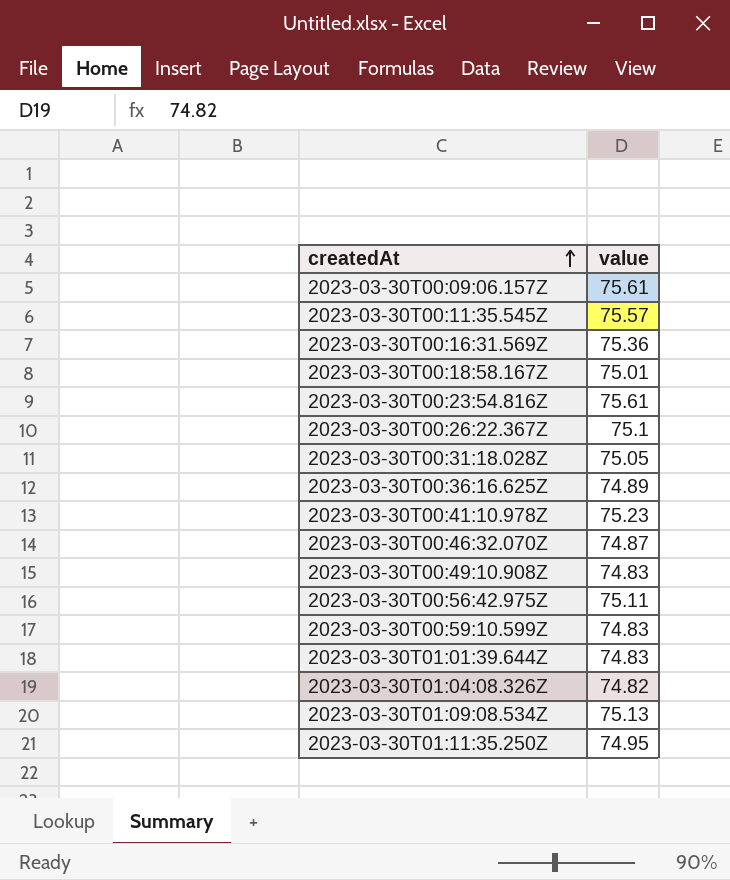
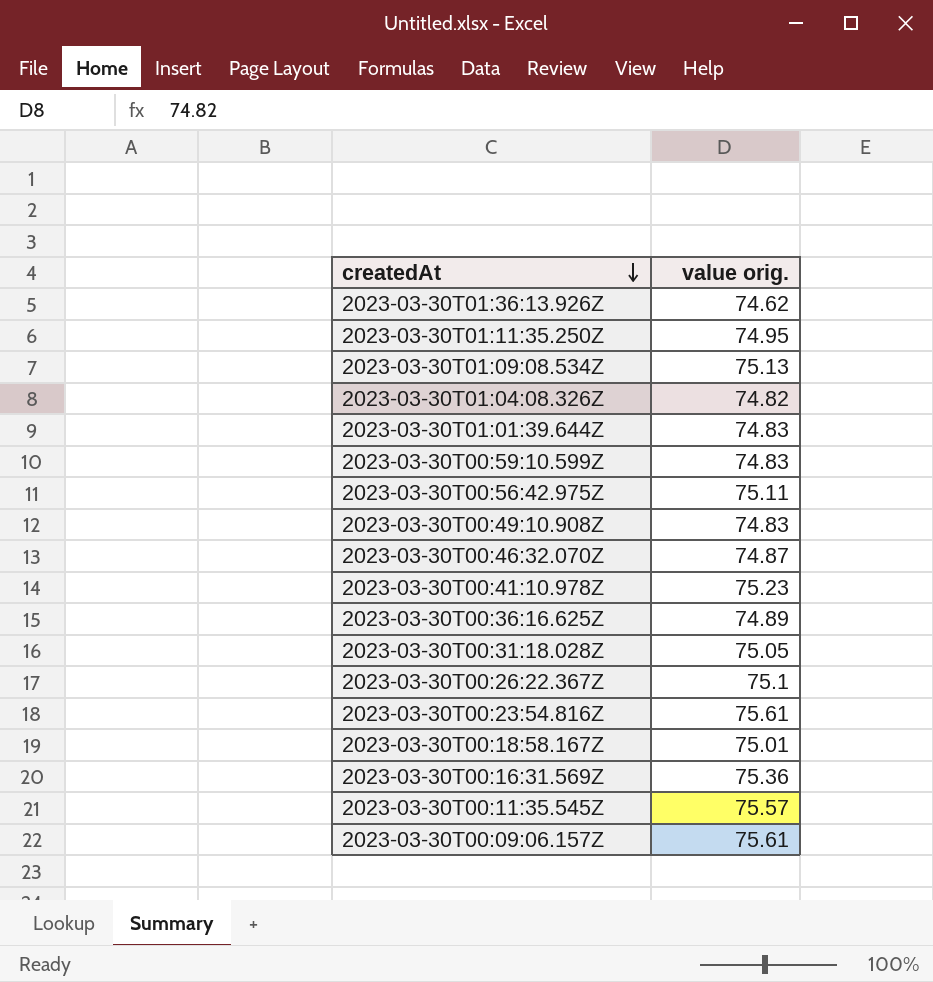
row order: createdAt ascending -> createdAt descending
column name: value -> value orig.
row 2023-03-30T01:36:13.926Z: none -> 74.62

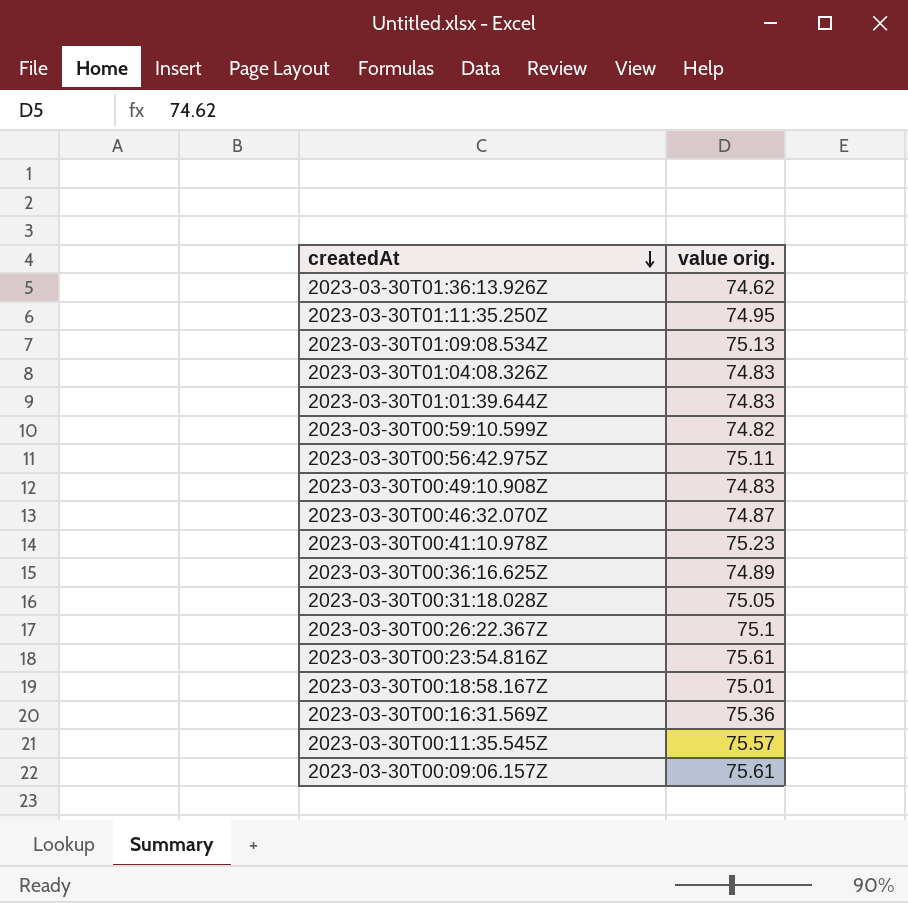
2023-03-30T01:04:08.326Z | value orig.: 74.82 -> 74.83
2023-03-30T00:59:10.599Z | value orig.: 74.83 -> 74.82

